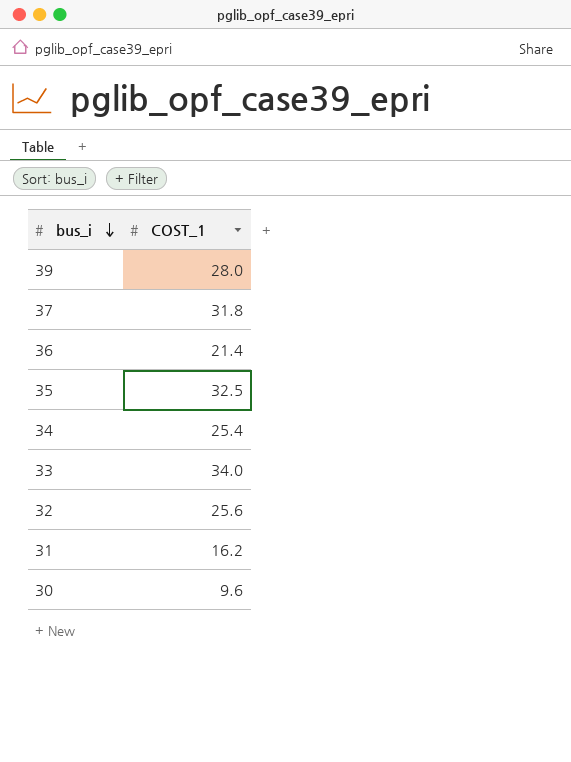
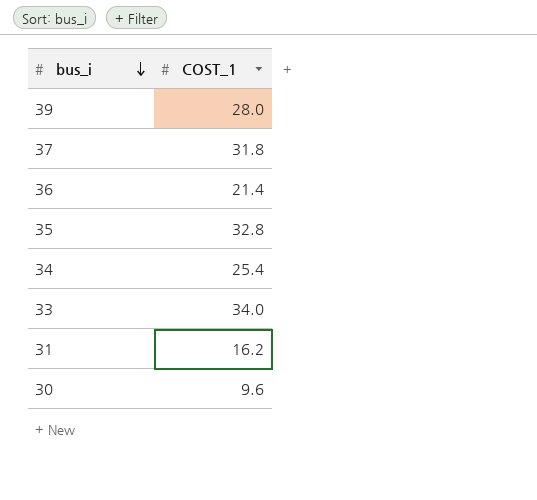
row 32: 25.6 -> none
35 | COST_1: 32.5 -> 32.8

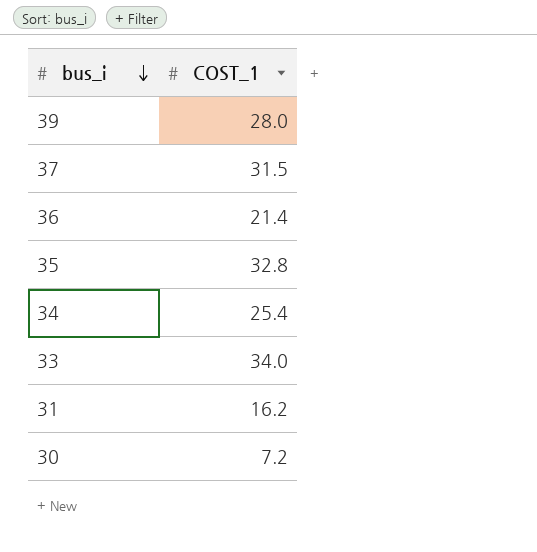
37 | COST_1: 31.8 -> 31.5
30 | COST_1: 9.6 -> 7.2

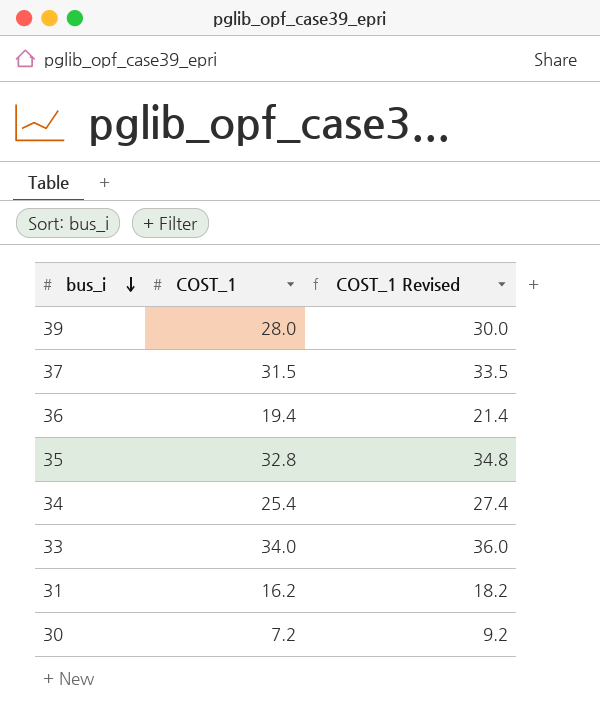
column COST_1 Revised | formula: none -> [COST_1] + 2
36 | COST_1: 21.4 -> 19.4

